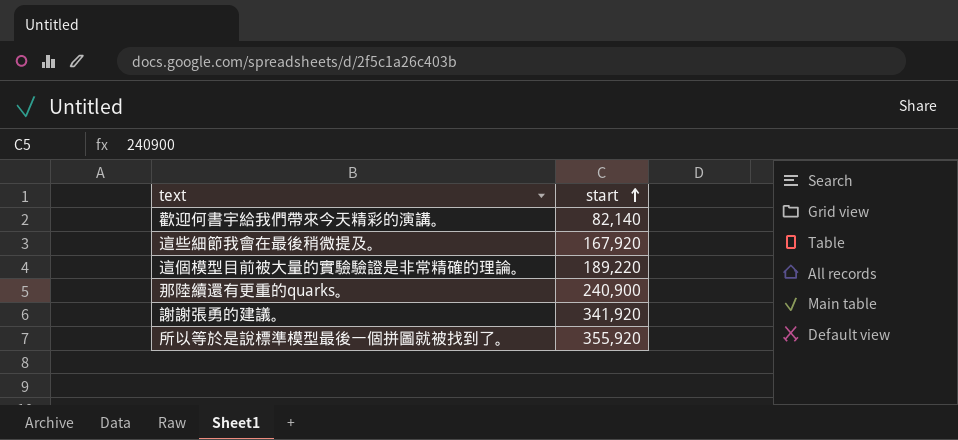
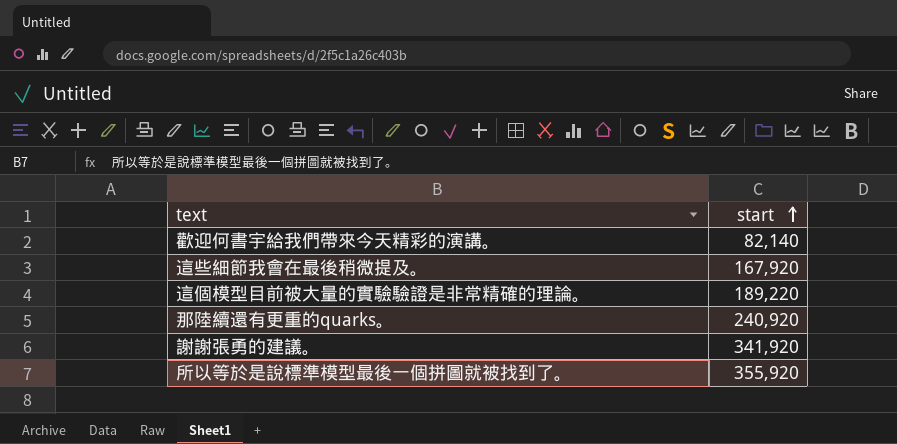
那陸續還有更重的quarks。 | start: 240,900 -> 240,920

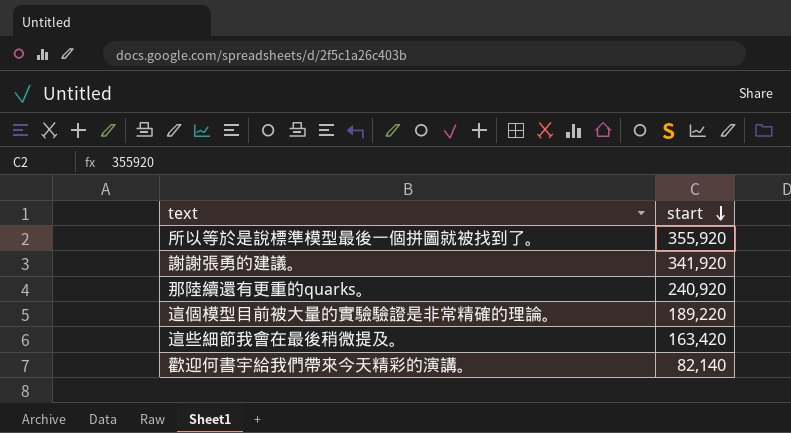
row order: start ascending -> start descending
這些細節我會在最後稍微提及。 | start: 167,920 -> 163,420

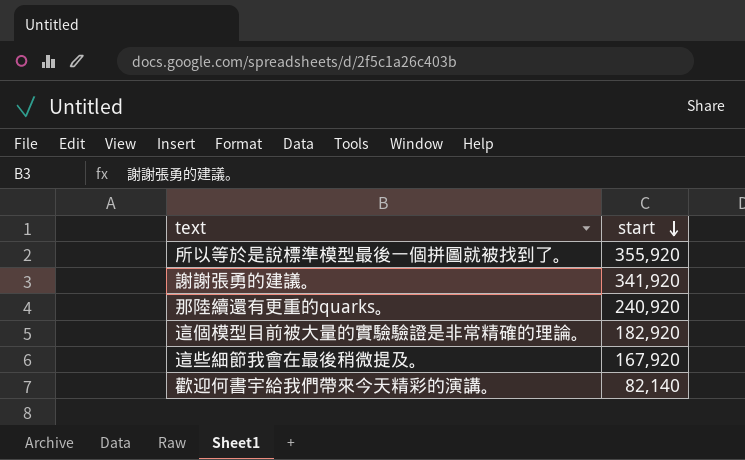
這個模型目前被大量的實驗驗證是非常精確的理論。 | start: 189,220 -> 182,920
這些細節我會在最後稍微提及。 | start: 163,420 -> 167,920

